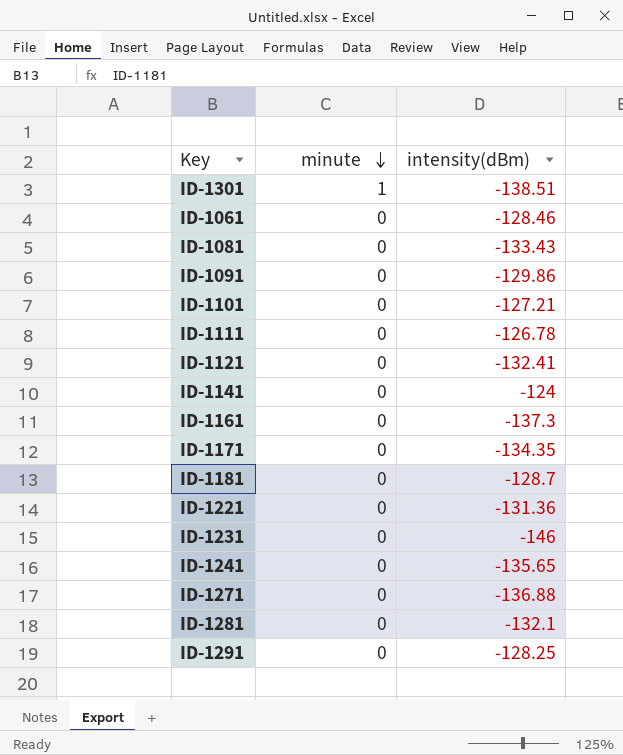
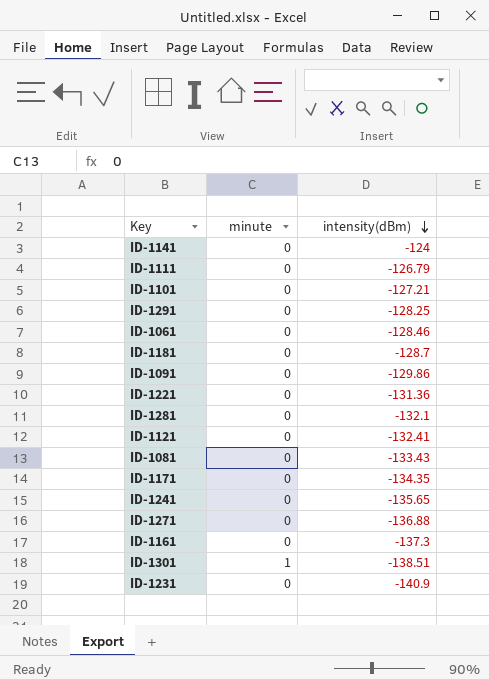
row order: minute descending -> intensity(dBm) descending
ID-1111 | intensity(dBm): -126.78 -> -126.79
ID-1231 | intensity(dBm): -146 -> -140.9

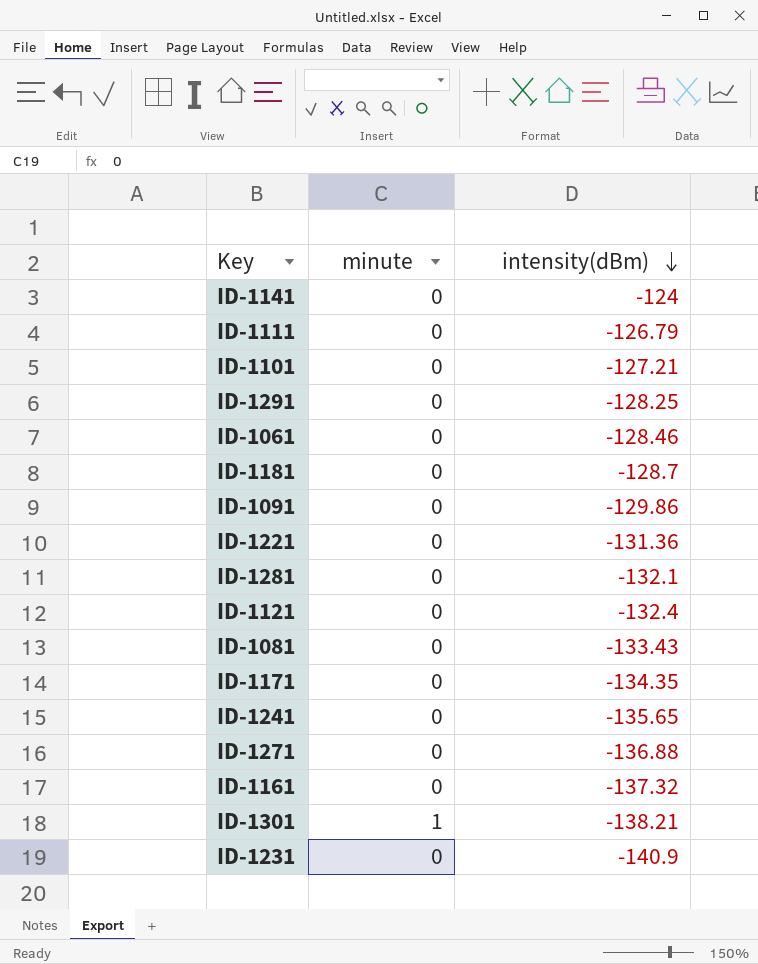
ID-1121 | intensity(dBm): -132.41 -> -132.4
ID-1161 | intensity(dBm): -137.3 -> -137.32
ID-1301 | intensity(dBm): -138.51 -> -138.21

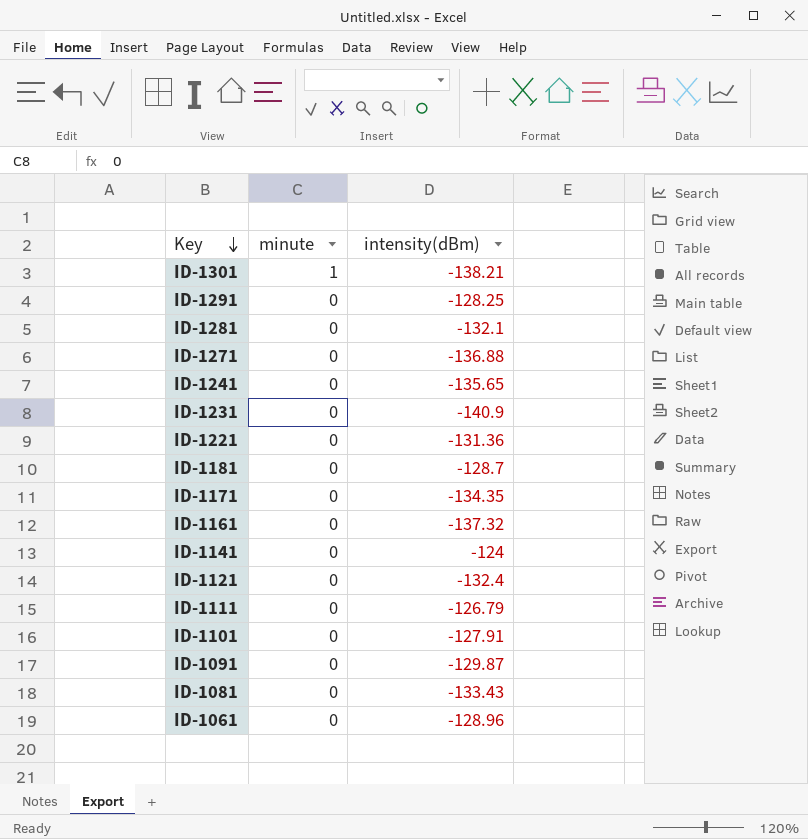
row order: intensity(dBm) descending -> Key descending
ID-1101 | intensity(dBm): -127.21 -> -127.91
ID-1091 | intensity(dBm): -129.86 -> -129.87
ID-1061 | intensity(dBm): -128.46 -> -128.96

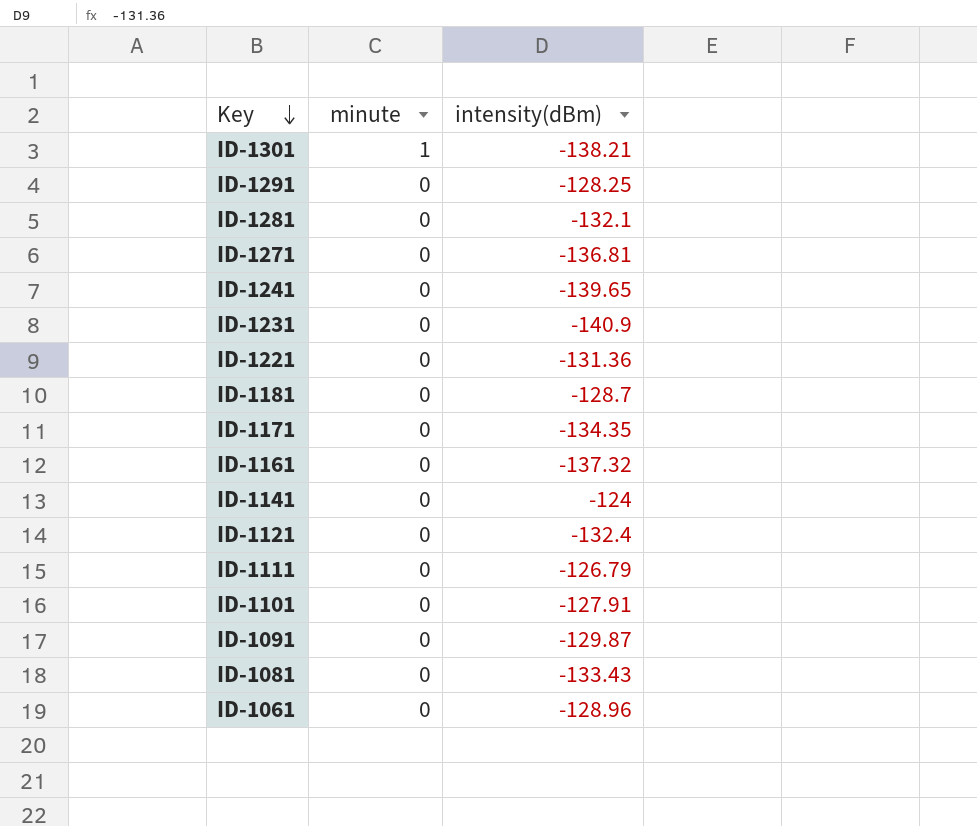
ID-1271 | intensity(dBm): -136.88 -> -136.81
ID-1241 | intensity(dBm): -135.65 -> -139.65

